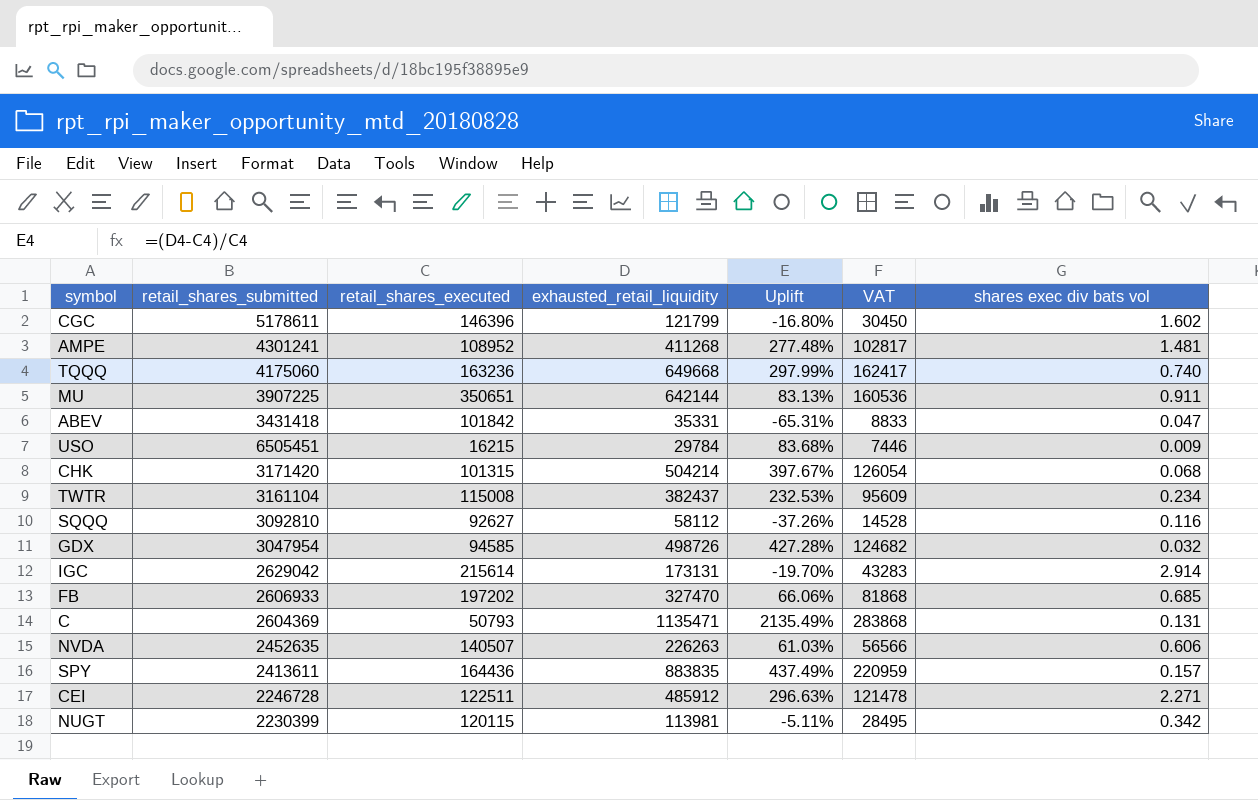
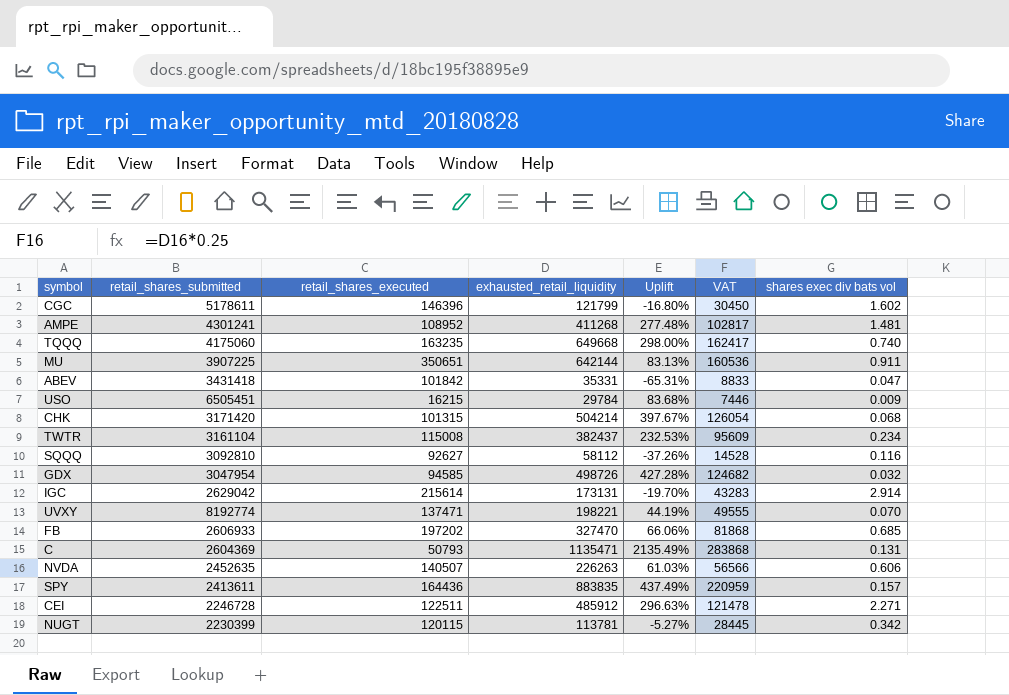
TQQQ | retail_shares_executed: 163236 -> 163235
TQQQ | Uplift: 297.99% -> 298.00%
row UVXY: none -> 8192774 | 137471 | 198221 | 44.19% | 49555 | 0.070
NUGT | exhausted_retail_liquidity: 113981 -> 113781
NUGT | Uplift: -5.11% -> -5.27%
NUGT | VAT: 28495 -> 28445

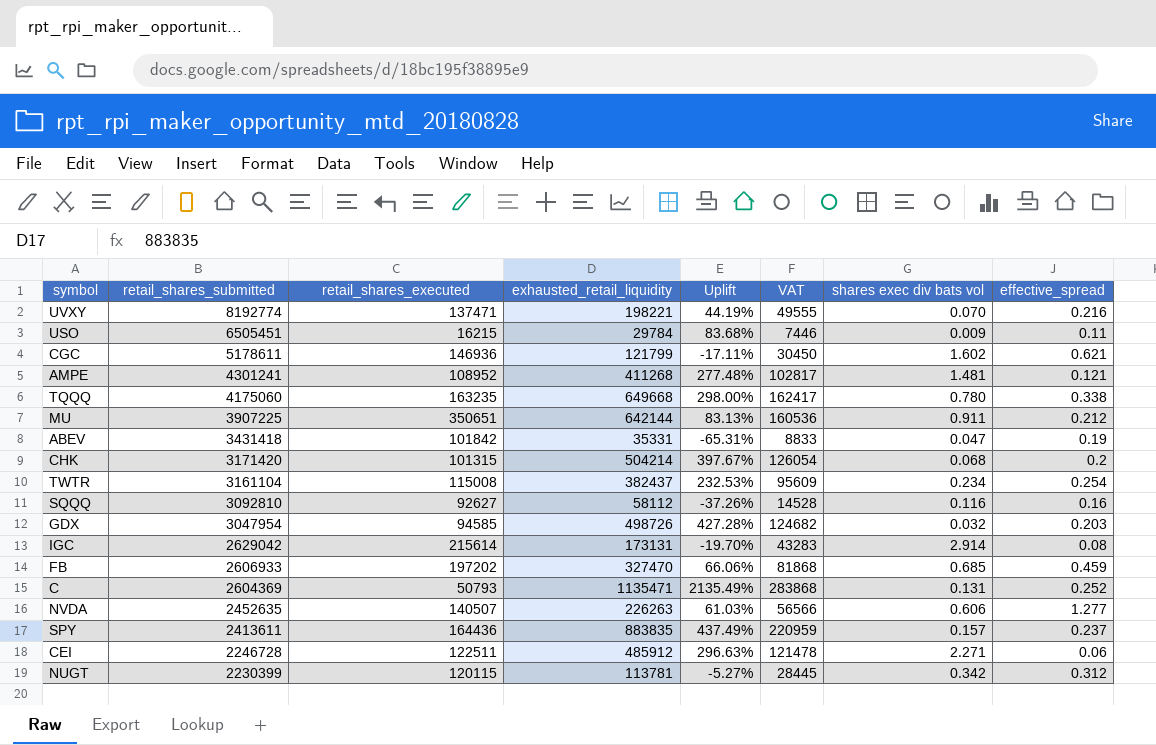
row order: none -> retail_shares_submitted descending
column effective_spread | position: none -> 8
CGC | retail_shares_executed: 146396 -> 146936
CGC | Uplift: -16.80% -> -17.11%
TQQQ | shares exec div bats vol: 0.740 -> 0.780

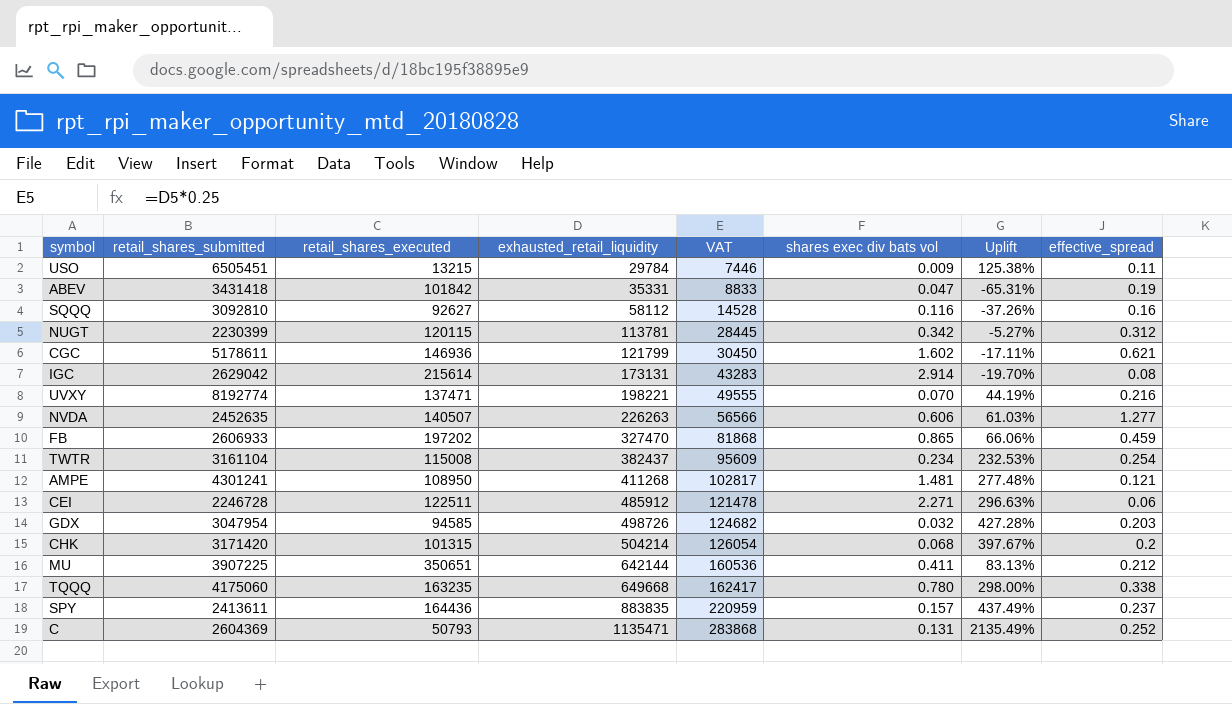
row order: retail_shares_submitted descending -> exhausted_retail_liquidity ascending
column Uplift | position: 5 -> 7
USO | retail_shares_executed: 16215 -> 13215
USO | Uplift: 83.68% -> 125.38%
FB | shares exec div bats vol: 0.685 -> 0.865
AMPE | retail_shares_executed: 108952 -> 108950
MU | shares exec div bats vol: 0.911 -> 0.411

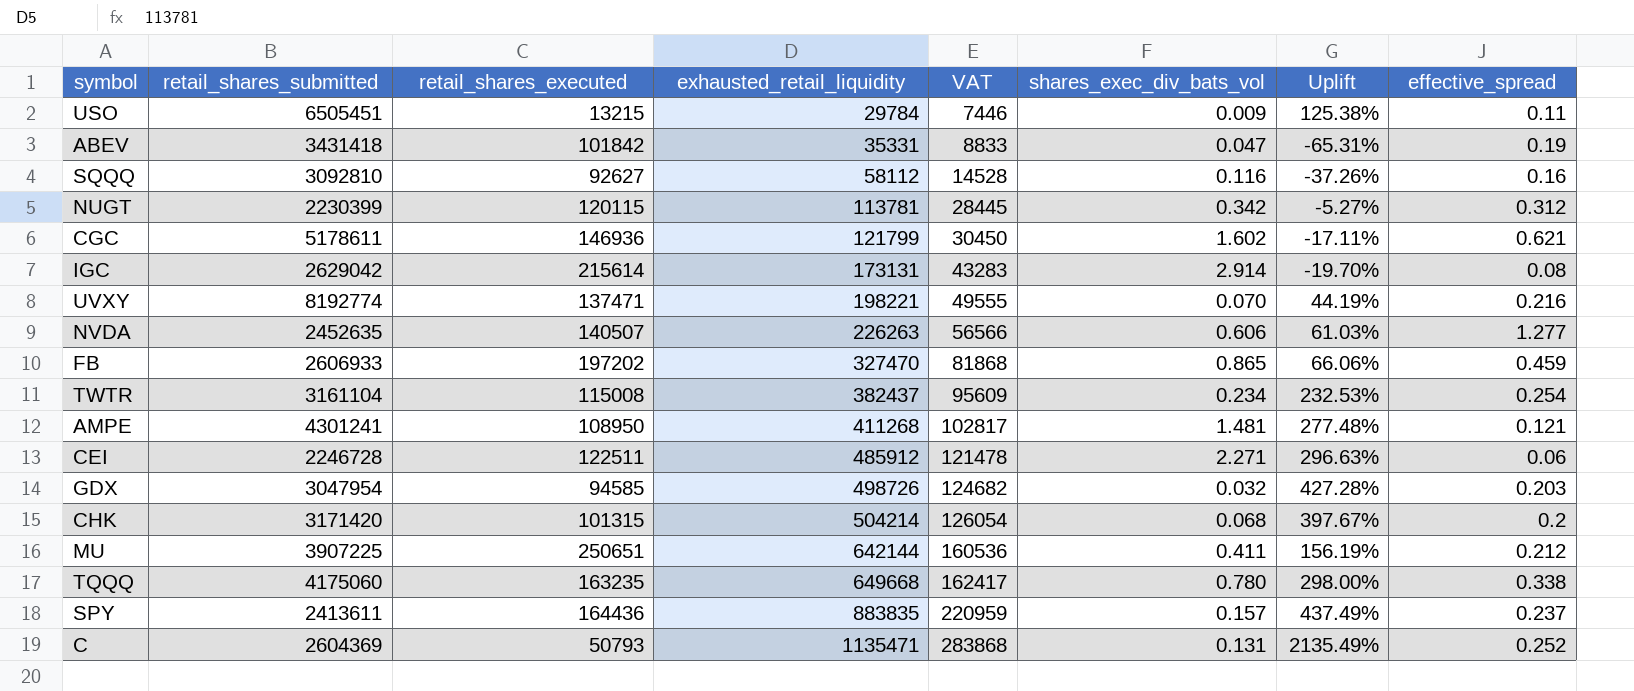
column name: shares exec div bats vol -> shares_exec_div_bats_vol
MU | retail_shares_executed: 350651 -> 250651
MU | Uplift: 83.13% -> 156.19%

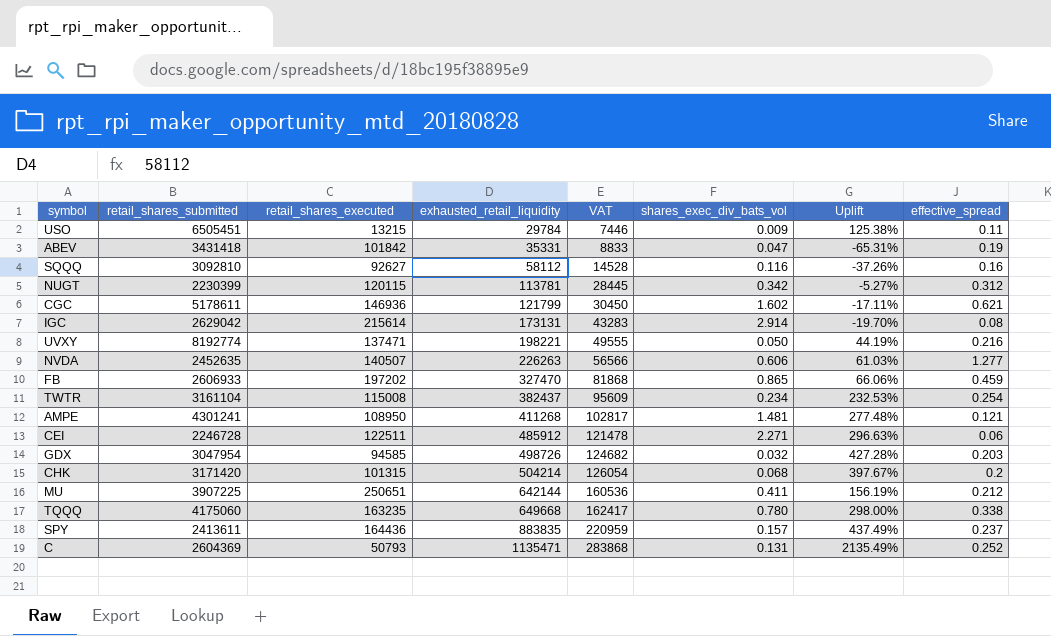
UVXY | shares_exec_div_bats_vol: 0.070 -> 0.050

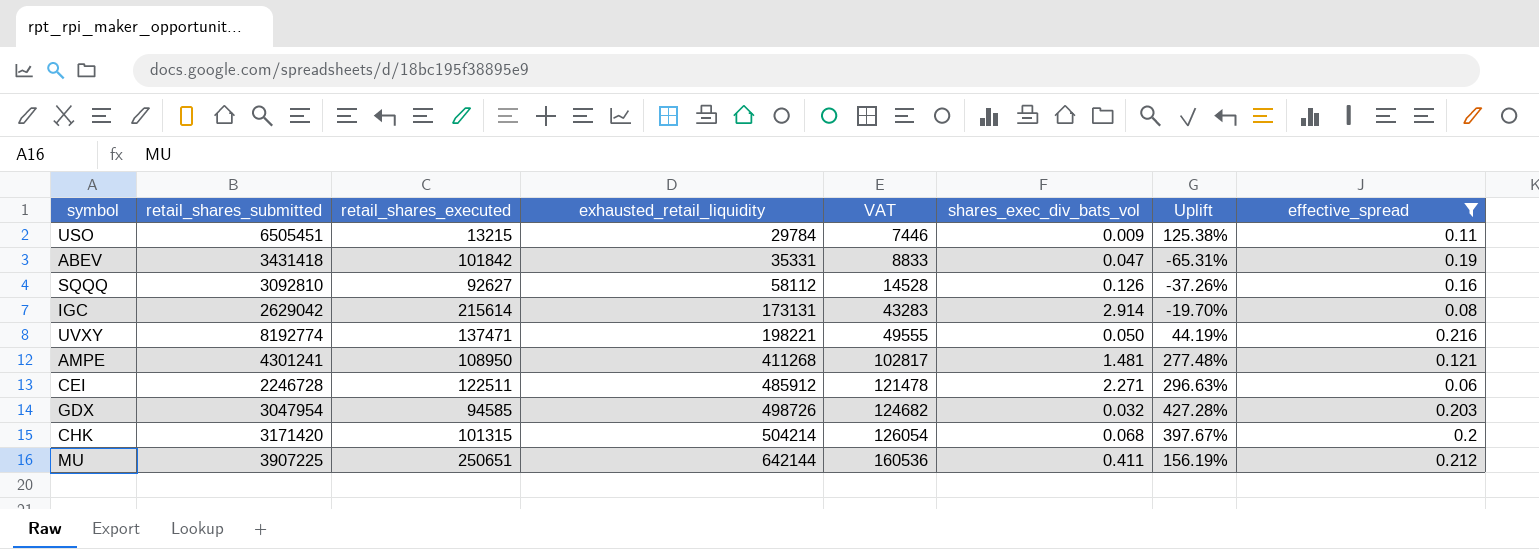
filter: none -> effective_spread <= 0.216
SQQQ | shares_exec_div_bats_vol: 0.116 -> 0.126

